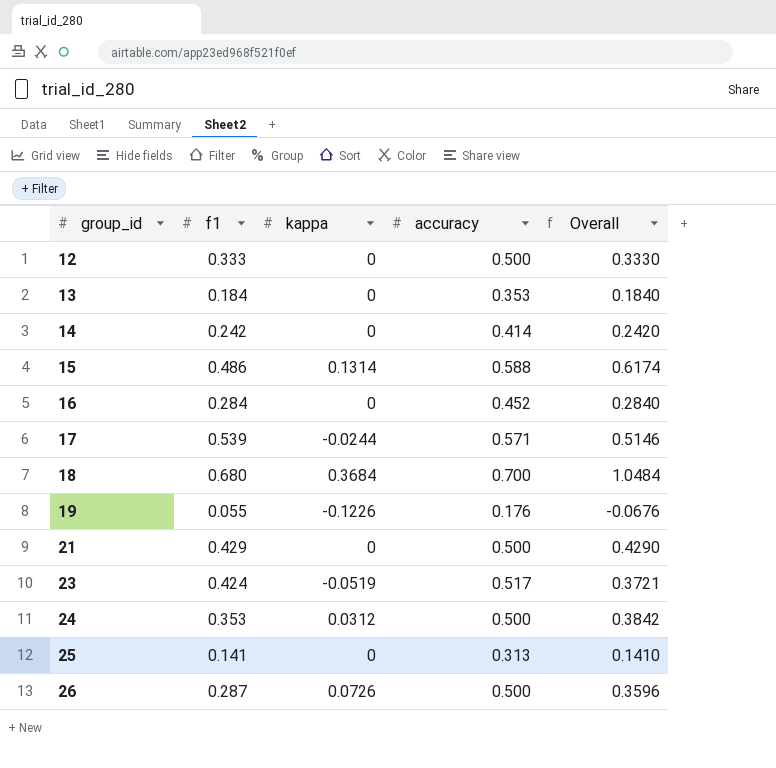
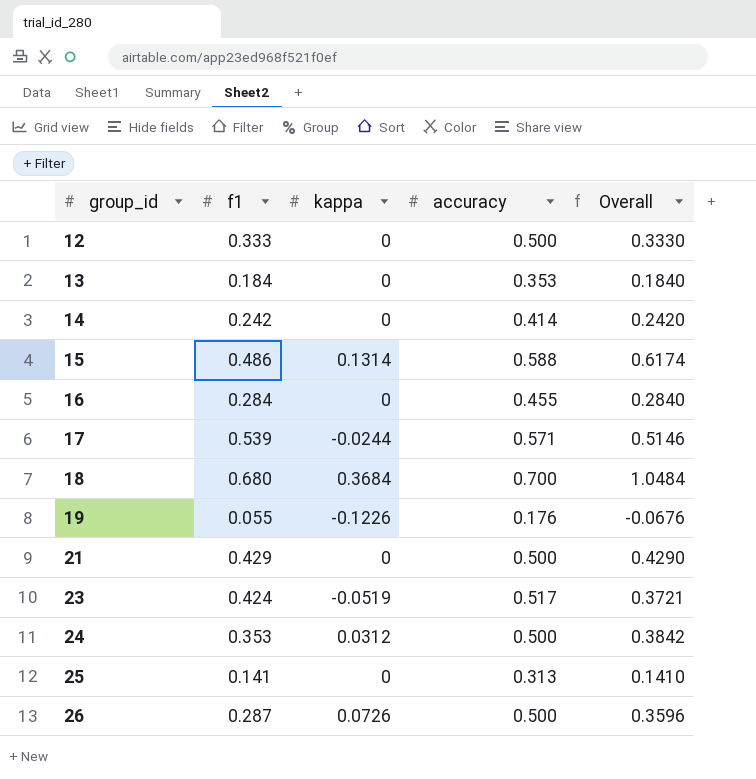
16 | accuracy: 0.452 -> 0.455

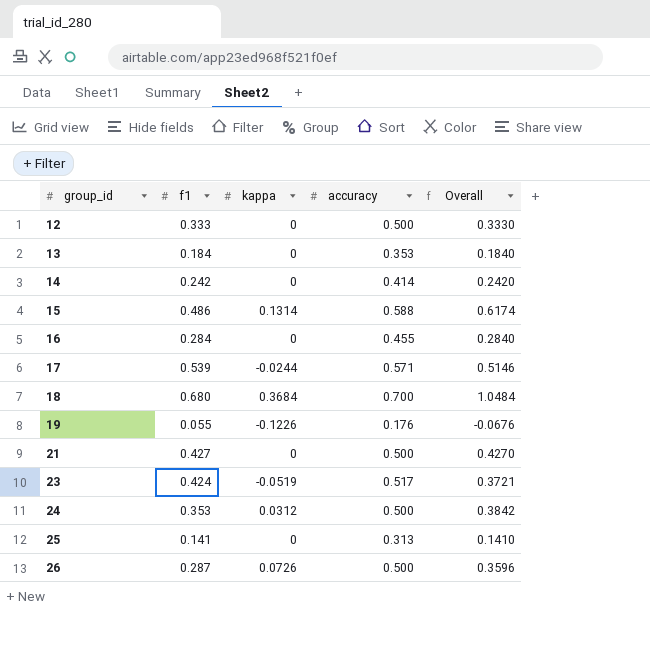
21 | f1: 0.429 -> 0.427
21 | Overall: 0.4290 -> 0.4270

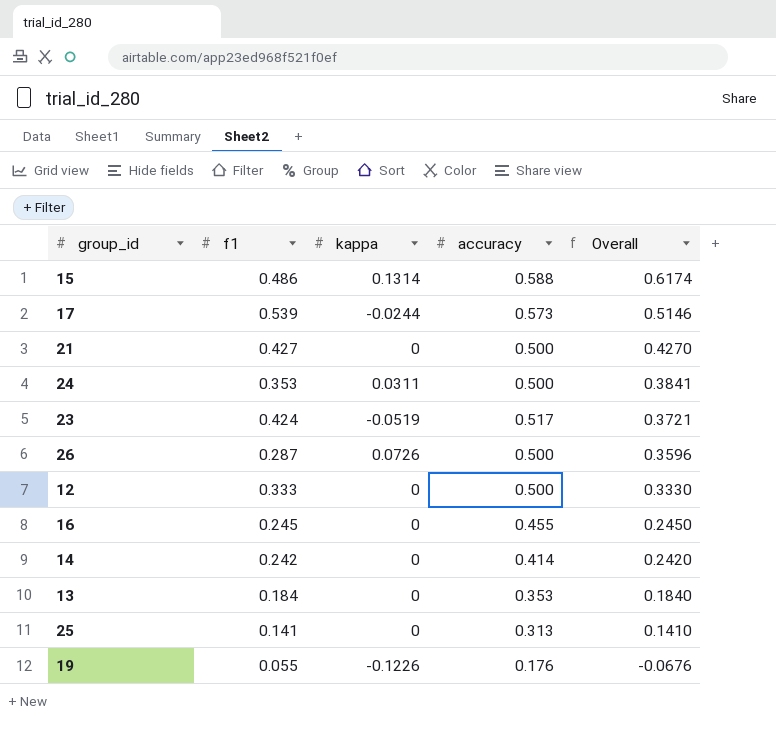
row order: group_id ascending -> Overall descending
row 18: 0.680 | 0.3684 | 0.700 | 1.0484 -> none
17 | accuracy: 0.571 -> 0.573
24 | kappa: 0.0312 -> 0.0311
24 | Overall: 0.3842 -> 0.3841
16 | f1: 0.284 -> 0.245
16 | Overall: 0.2840 -> 0.2450

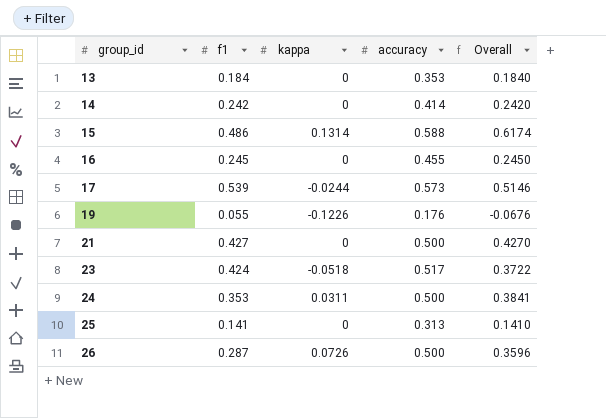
row order: Overall descending -> group_id ascending
row 12: 0.333 | 0 | 0.500 | 0.3330 -> none
23 | kappa: -0.0519 -> -0.0518
23 | Overall: 0.3721 -> 0.3722

